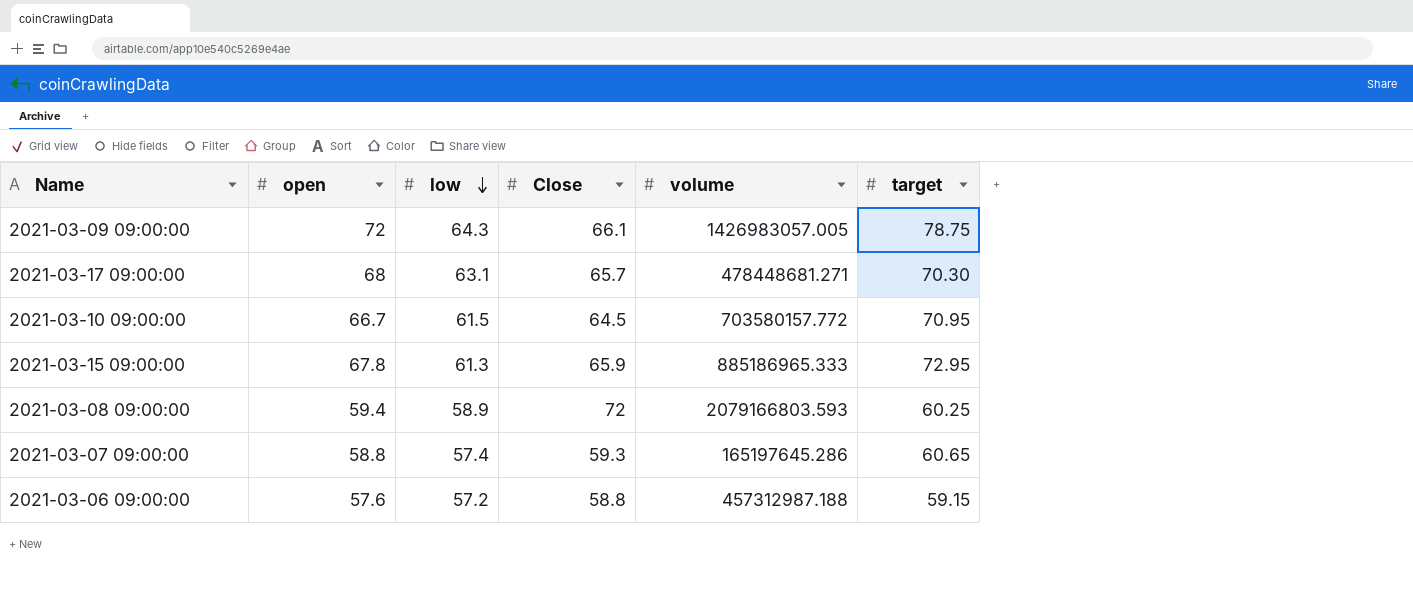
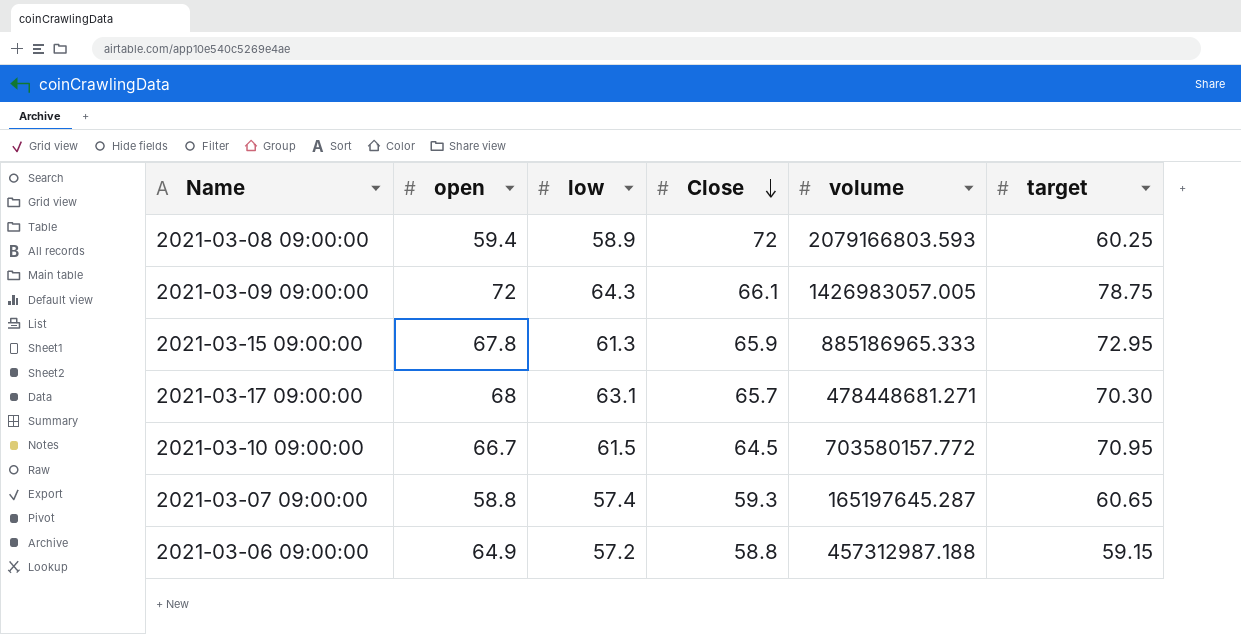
row order: low descending -> Close descending
2021-03-07 09:00:00 | volume: 165197645.286 -> 165197645.287
2021-03-06 09:00:00 | open: 57.6 -> 64.9

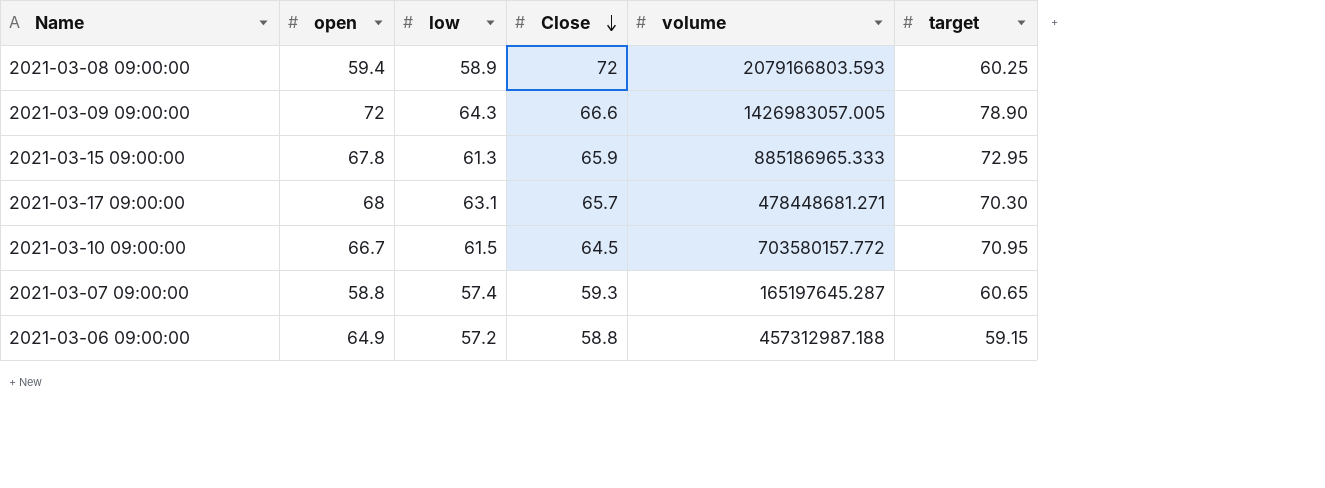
2021-03-09 09:00:00 | Close: 66.1 -> 66.6
2021-03-09 09:00:00 | target: 78.75 -> 78.90

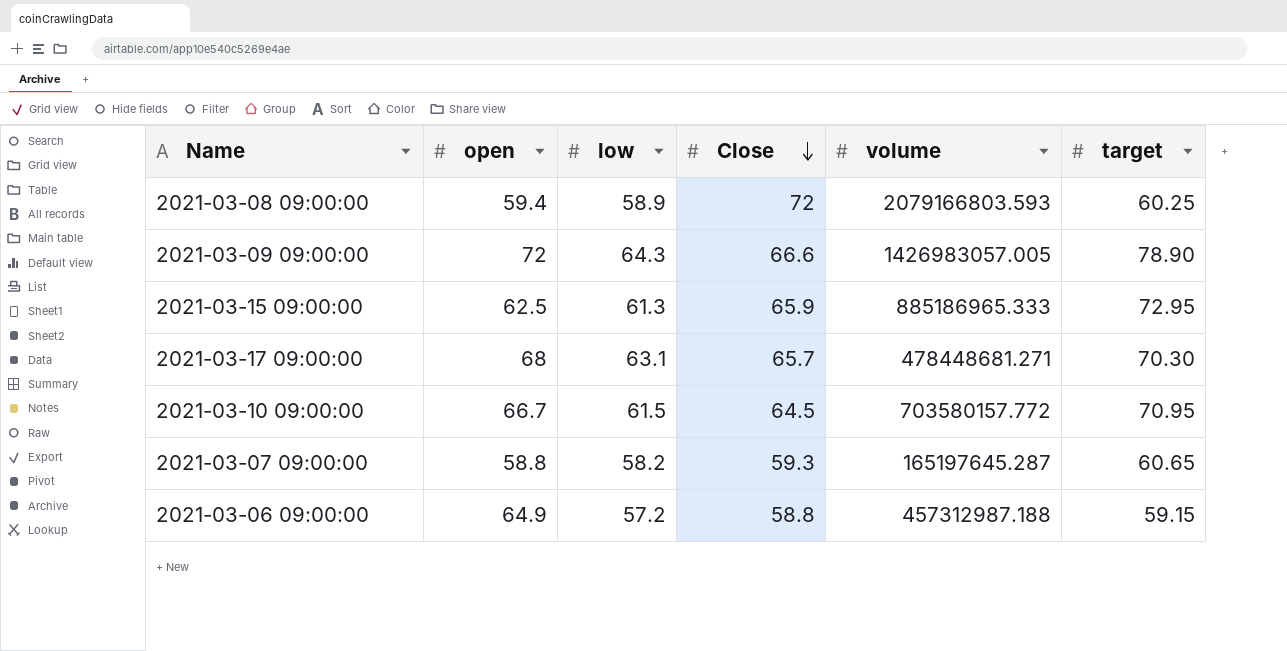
2021-03-15 09:00:00 | open: 67.8 -> 62.5
2021-03-07 09:00:00 | low: 57.4 -> 58.2

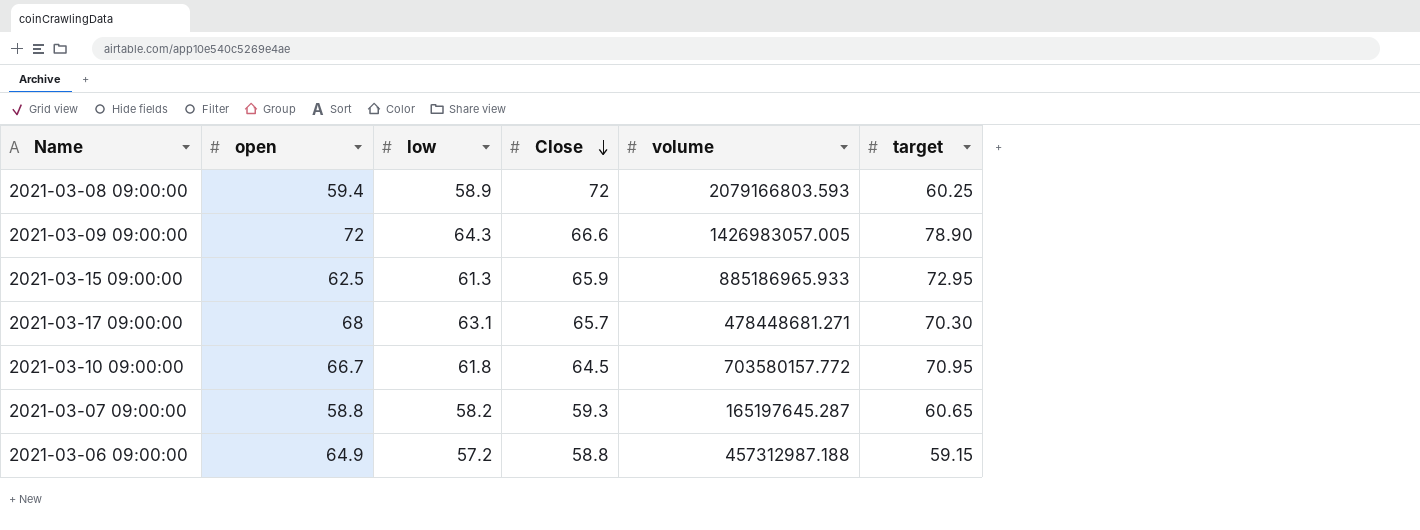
2021-03-15 09:00:00 | volume: 885186965.333 -> 885186965.933
2021-03-10 09:00:00 | low: 61.5 -> 61.8

